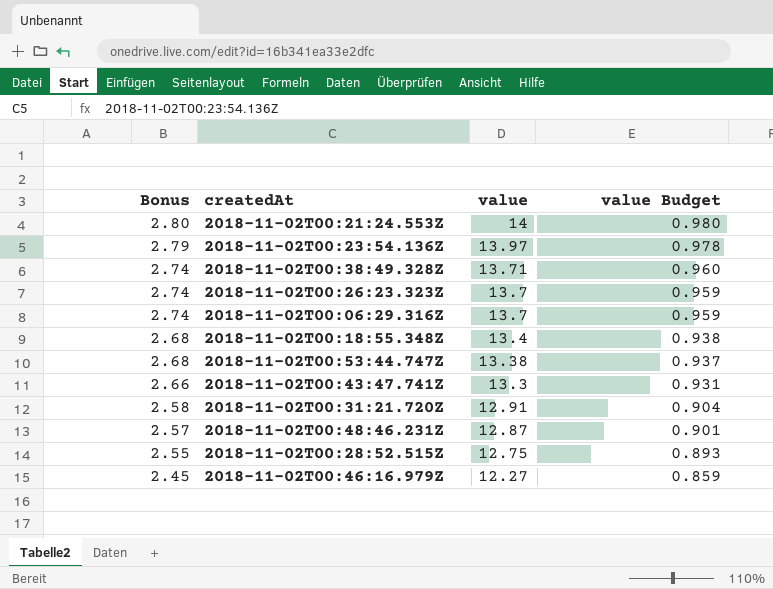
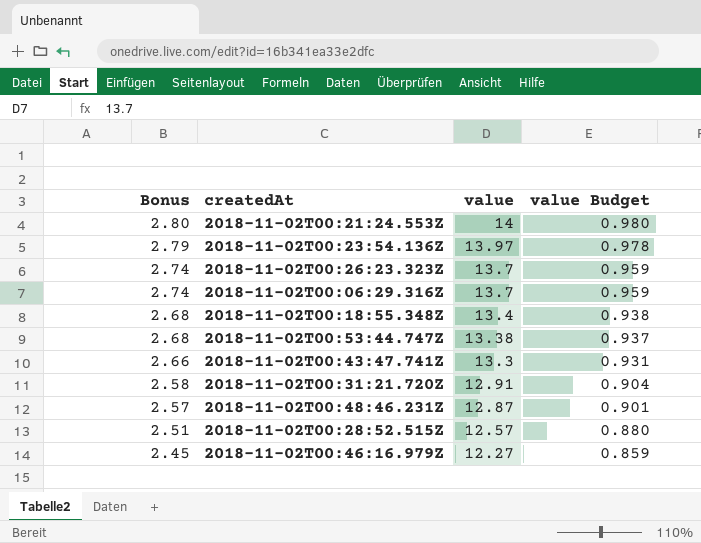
row 2018-11-02T00:38:49.328Z: 2.74 | 13.71 | 0.960 -> none
2018-11-02T00:28:52.515Z | Bonus: 2.55 -> 2.51
2018-11-02T00:28:52.515Z | value: 12.75 -> 12.57
2018-11-02T00:28:52.515Z | value Budget: 0.893 -> 0.880

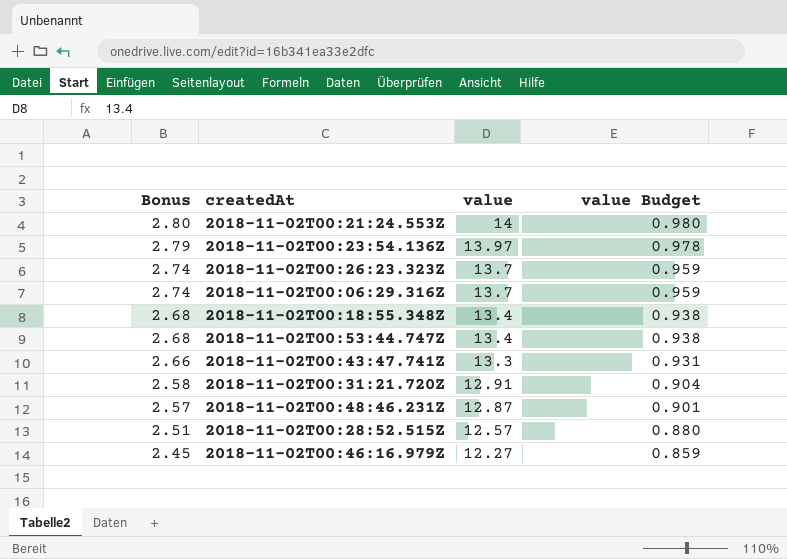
2018-11-02T00:53:44.747Z | value: 13.38 -> 13.4
2018-11-02T00:53:44.747Z | value Budget: 0.937 -> 0.938

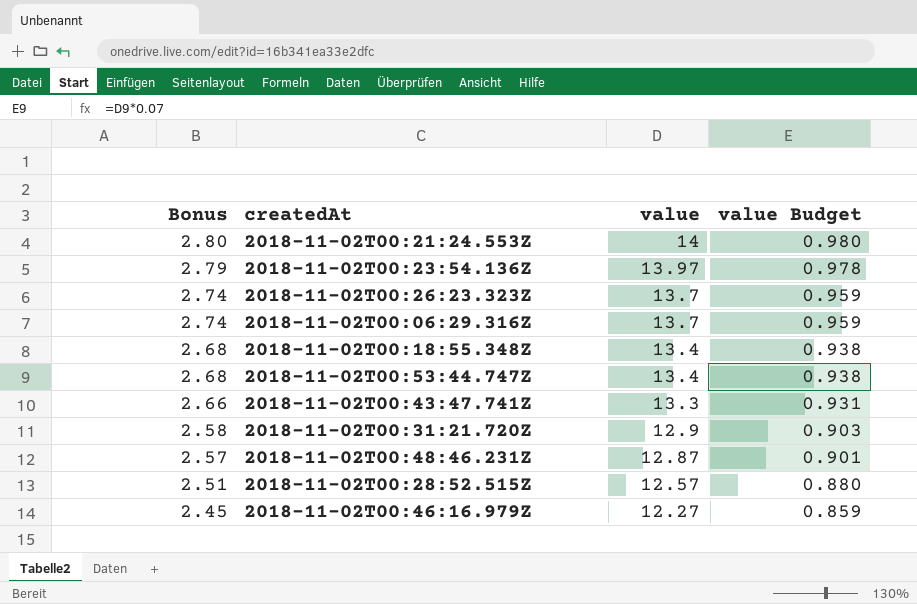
2018-11-02T00:31:21.720Z | value: 12.91 -> 12.9
2018-11-02T00:31:21.720Z | value Budget: 0.904 -> 0.903

